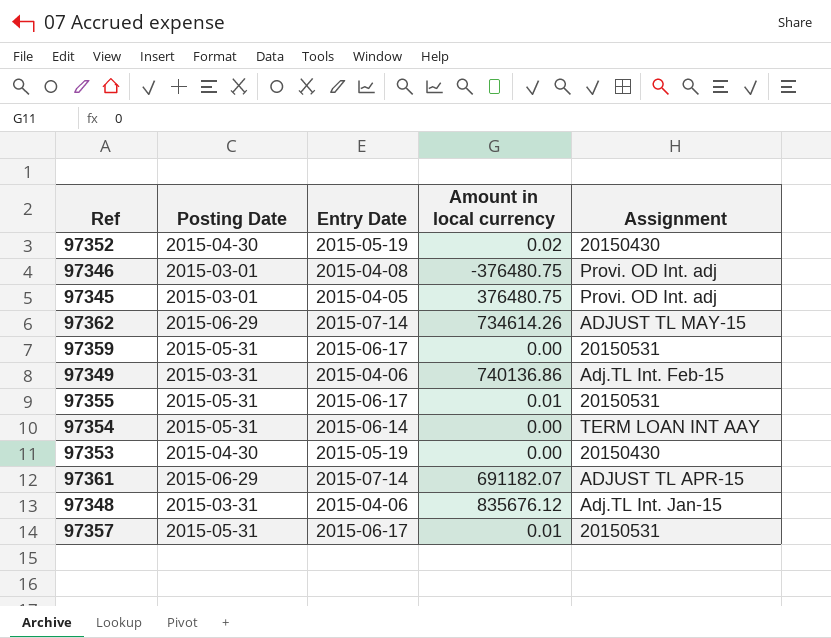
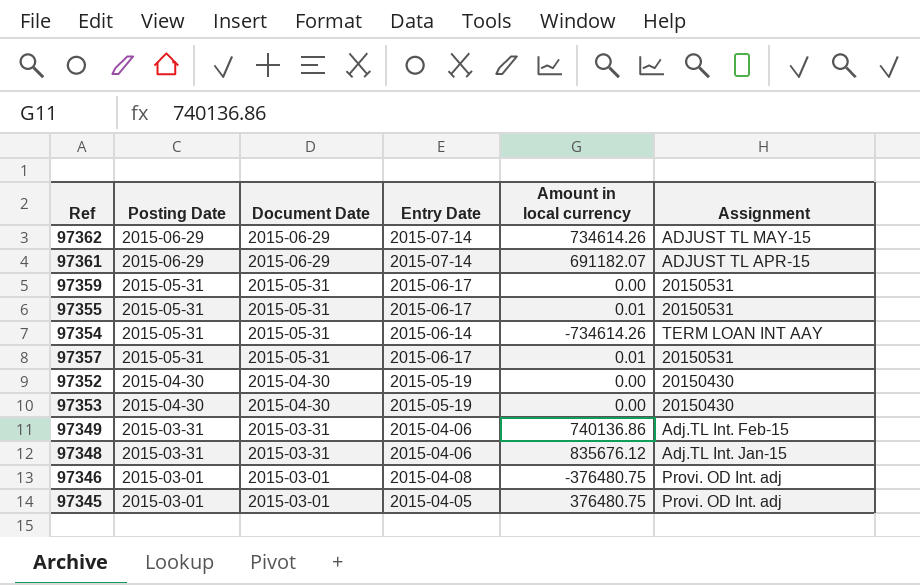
row order: none -> Posting Date descending
column Document Date | position: none -> 3
97354 | Amount in local currency: 0.00 -> -734614.26
97352 | Amount in local currency: 0.02 -> 0.00

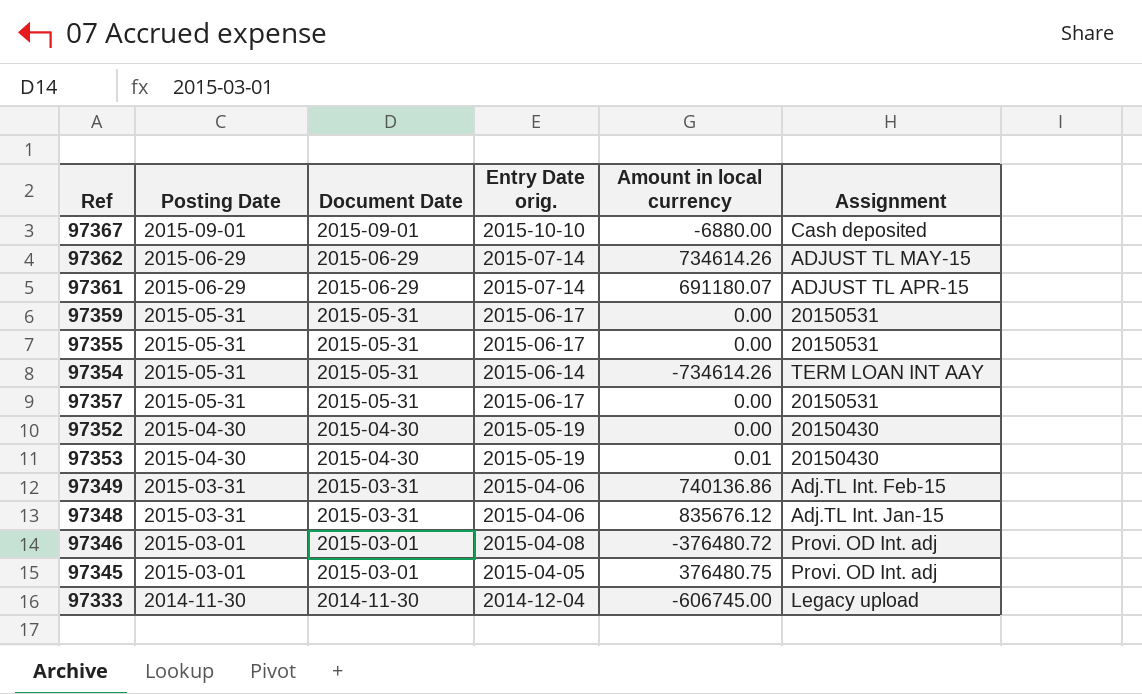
column name: Entry Date -> Entry Date orig.
row 97367: none -> 2015-09-01 | 2015-09-01 | 2015-10-10 | -6880.00 | Cash deposited
97361 | Amount in local currency: 691182.07 -> 691180.07
97355 | Amount in local currency: 0.01 -> 0.00
97357 | Amount in local currency: 0.01 -> 0.00
97353 | Amount in local currency: 0.00 -> 0.01
97346 | Amount in local currency: -376480.75 -> -376480.72
row 97333: none -> 2014-11-30 | 2014-11-30 | 2014-12-04 | -606745.00 | Legacy upload

